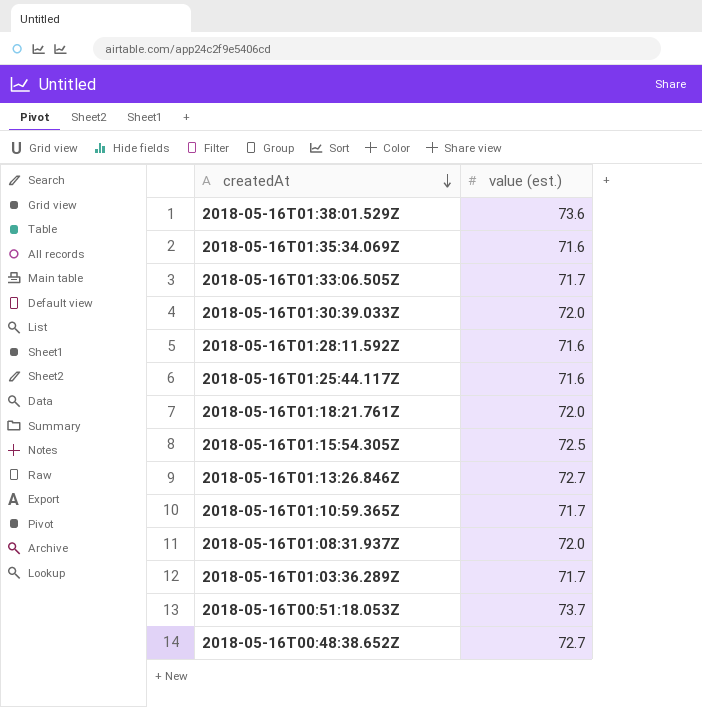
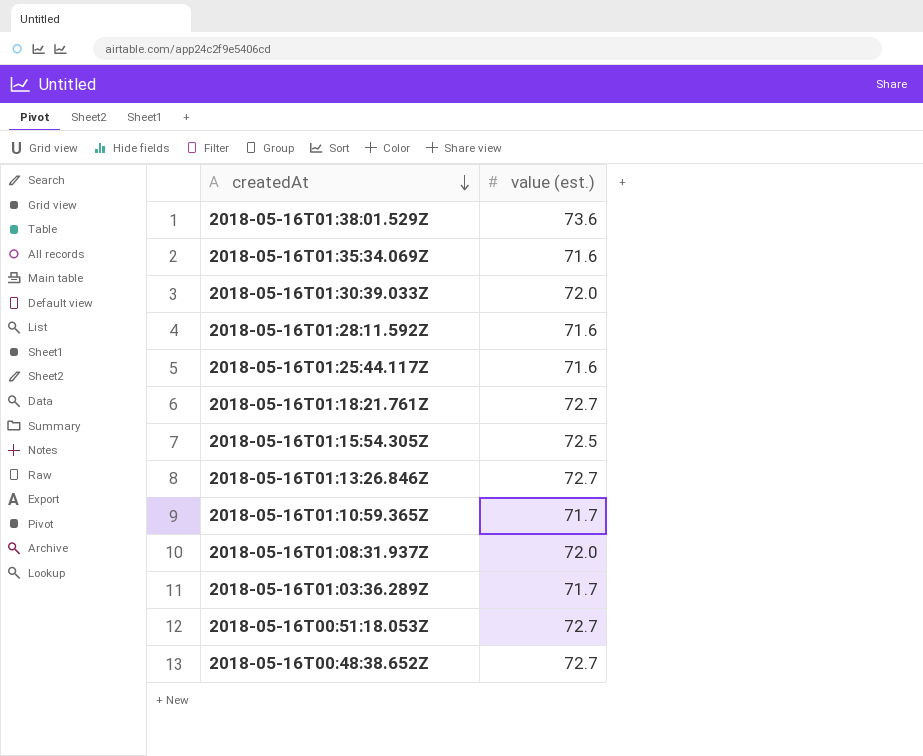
row 2018-05-16T01:33:06.505Z: 71.7 -> none
2018-05-16T01:18:21.761Z | value (est.): 72.0 -> 72.7
2018-05-16T00:51:18.053Z | value (est.): 73.7 -> 72.7

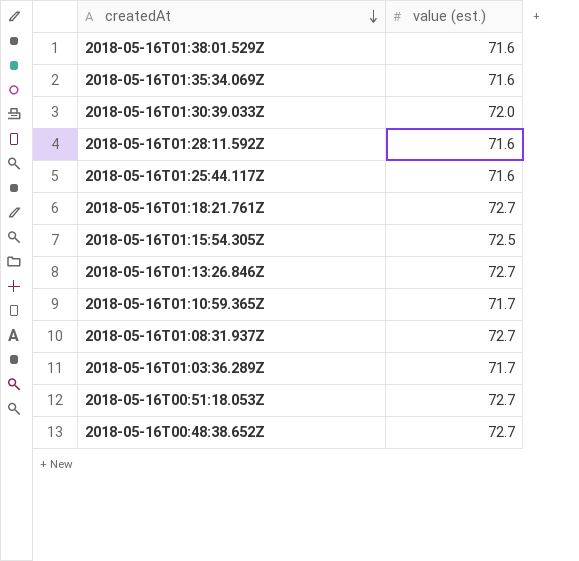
2018-05-16T01:38:01.529Z | value (est.): 73.6 -> 71.6
2018-05-16T01:08:31.937Z | value (est.): 72.0 -> 72.7

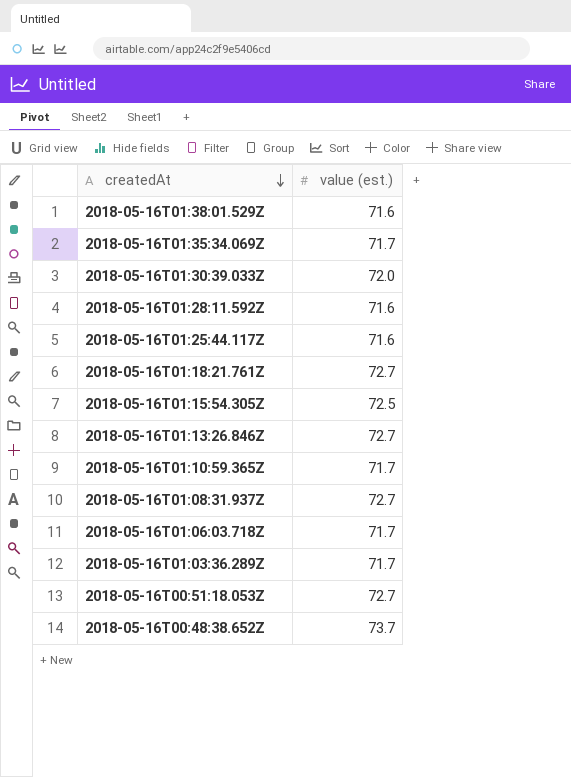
2018-05-16T01:35:34.069Z | value (est.): 71.6 -> 71.7
row 2018-05-16T01:06:03.718Z: none -> 71.7
2018-05-16T00:48:38.652Z | value (est.): 72.7 -> 73.7

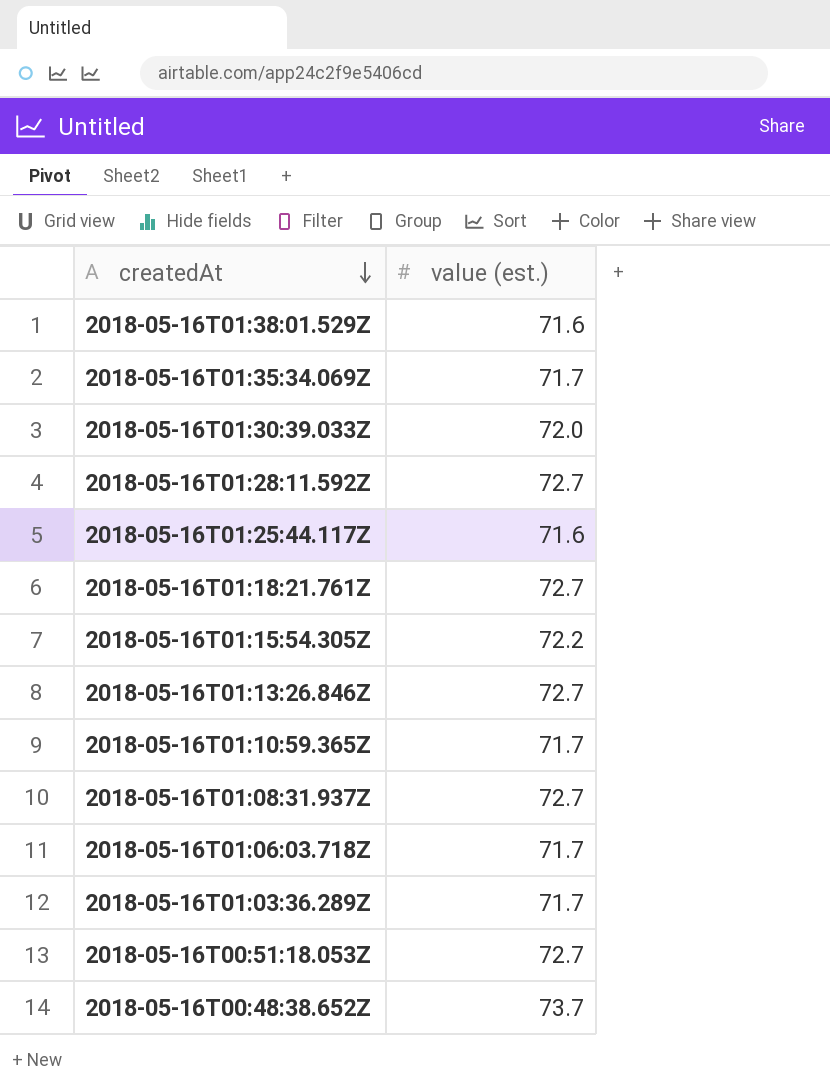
2018-05-16T01:28:11.592Z | value (est.): 71.6 -> 72.7
2018-05-16T01:15:54.305Z | value (est.): 72.5 -> 72.2

